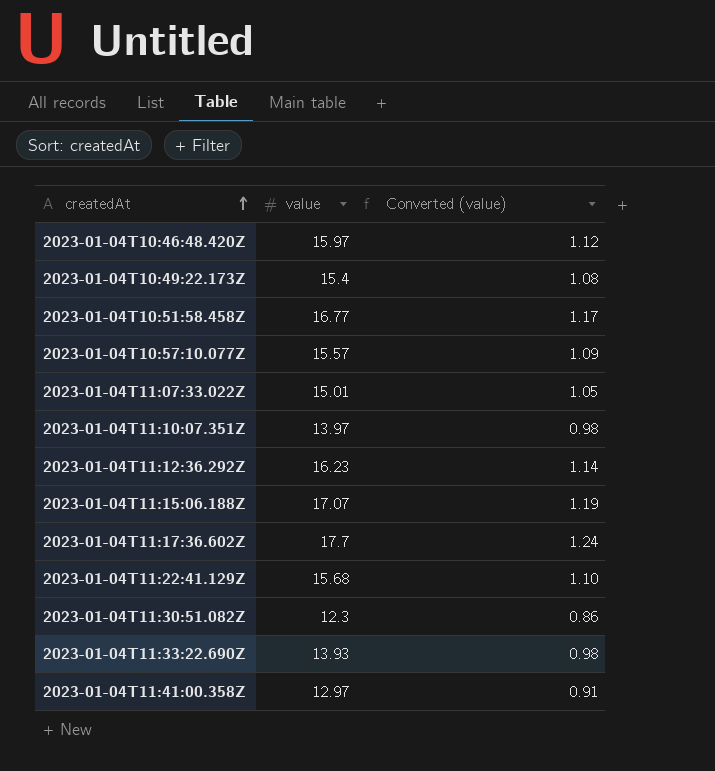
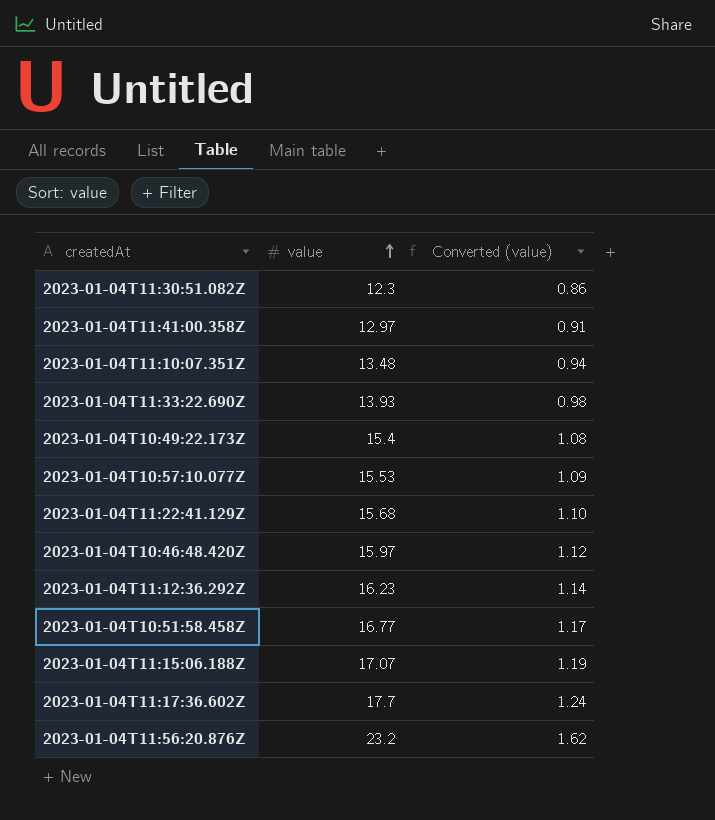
row order: createdAt ascending -> value ascending
row 2023-01-04T11:07:33.022Z: 15.01 | 1.05 -> none
2023-01-04T11:10:07.351Z | value: 13.97 -> 13.48
2023-01-04T11:10:07.351Z | Converted (value): 0.98 -> 0.94
2023-01-04T10:57:10.077Z | value: 15.57 -> 15.53
row 2023-01-04T11:56:20.876Z: none -> 23.2 | 1.62

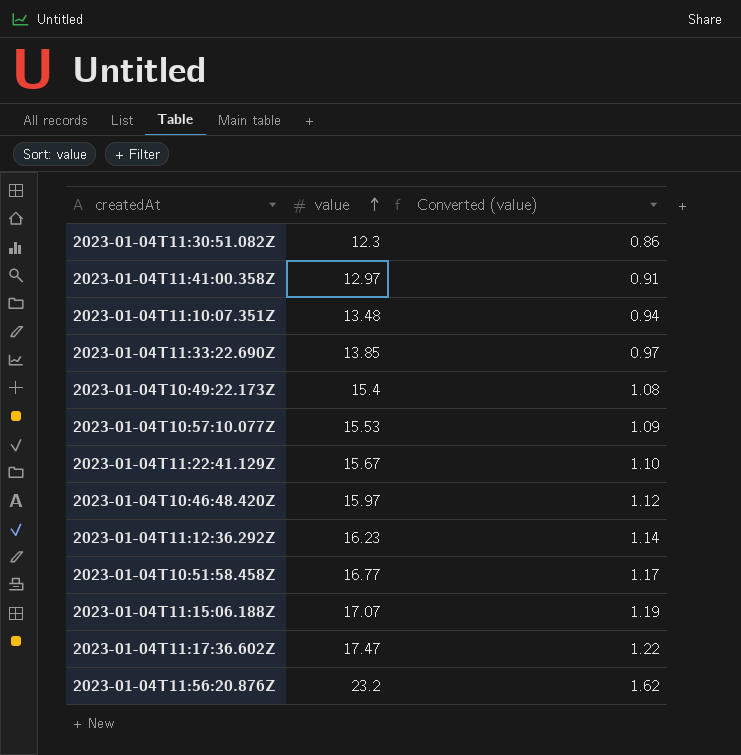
2023-01-04T11:33:22.690Z | value: 13.93 -> 13.85
2023-01-04T11:33:22.690Z | Converted (value): 0.98 -> 0.97
2023-01-04T11:22:41.129Z | value: 15.68 -> 15.67
2023-01-04T11:17:36.602Z | value: 17.7 -> 17.47
2023-01-04T11:17:36.602Z | Converted (value): 1.24 -> 1.22

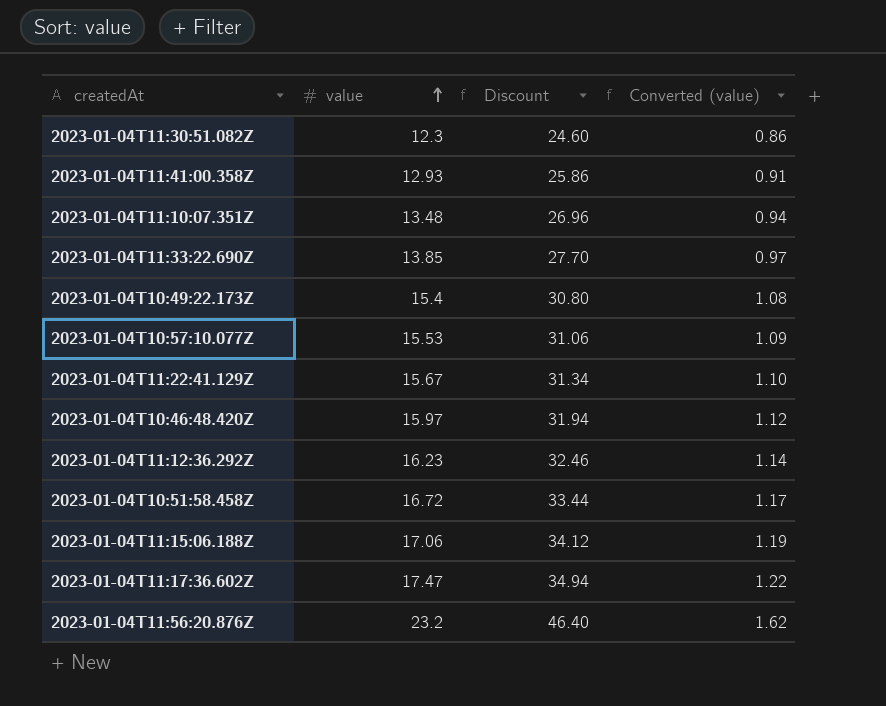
column Discount | formula: none -> [value] * 2
2023-01-04T11:41:00.358Z | value: 12.97 -> 12.93
2023-01-04T10:51:58.458Z | value: 16.77 -> 16.72
2023-01-04T11:15:06.188Z | value: 17.07 -> 17.06

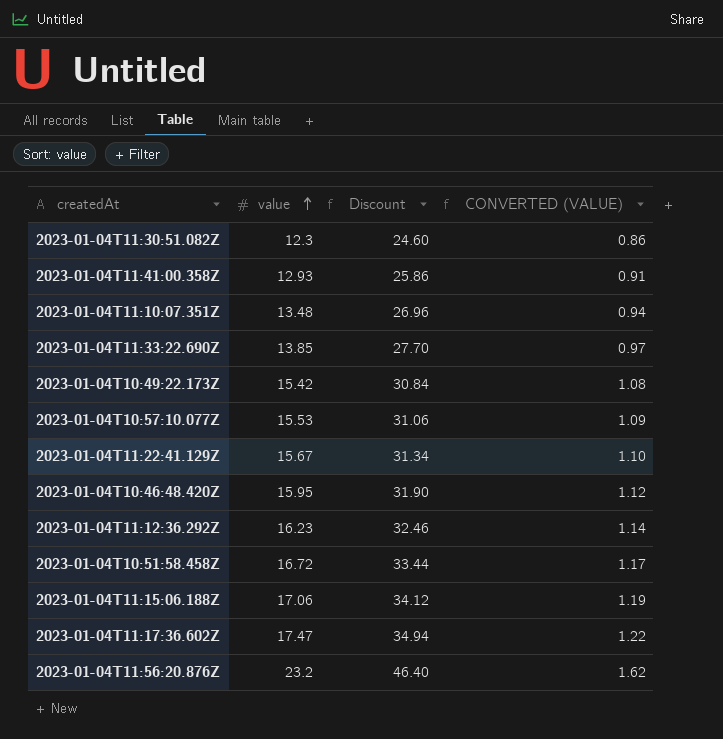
column name: Converted (value) -> CONVERTED (VALUE)
2023-01-04T10:49:22.173Z | value: 15.4 -> 15.42
2023-01-04T10:49:22.173Z | Discount: 30.80 -> 30.84
2023-01-04T10:46:48.420Z | value: 15.97 -> 15.95
2023-01-04T10:46:48.420Z | Discount: 31.94 -> 31.90

